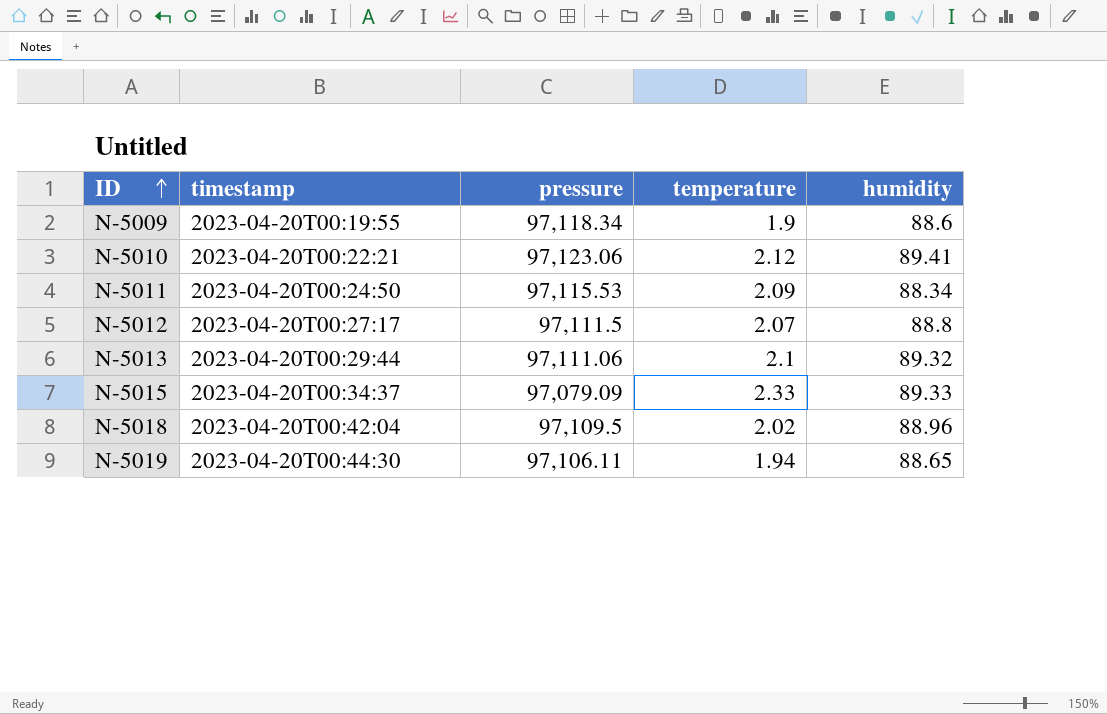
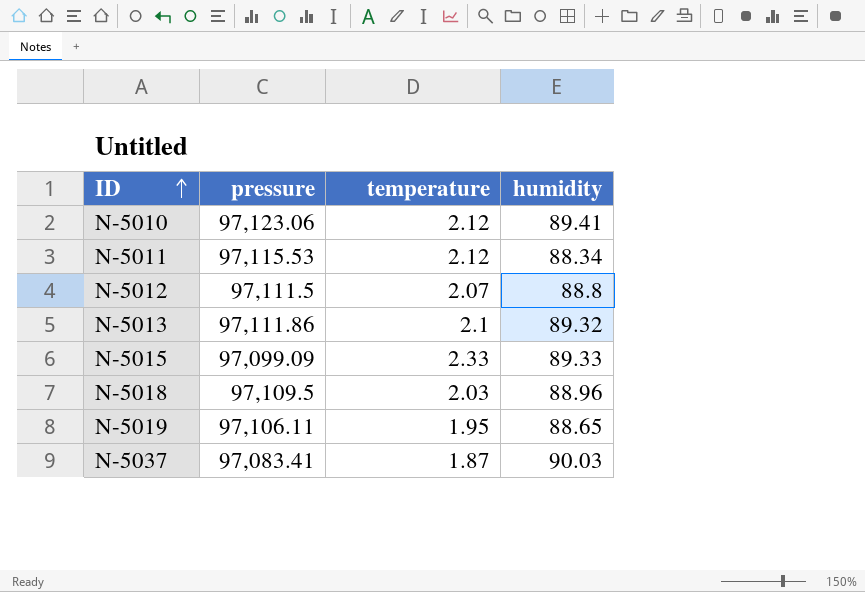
column timestamp | position: 2 -> none
row N-5009: 2023-04-20T00:19:55 | 97,118.34 | 1.9 | 88.6 -> none
N-5011 | temperature: 2.09 -> 2.12
N-5013 | pressure: 97,111.06 -> 97,111.86
N-5015 | pressure: 97,079.09 -> 97,099.09
N-5018 | temperature: 2.02 -> 2.03
N-5019 | temperature: 1.94 -> 1.95
row N-5037: none -> 97,083.41 | 1.87 | 90.03

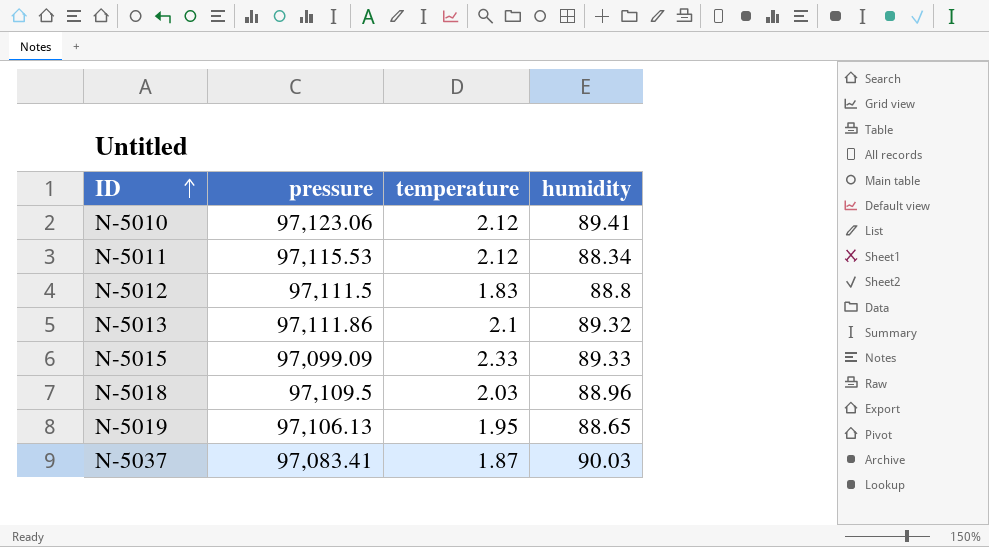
N-5012 | temperature: 2.07 -> 1.83
N-5019 | pressure: 97,106.11 -> 97,106.13

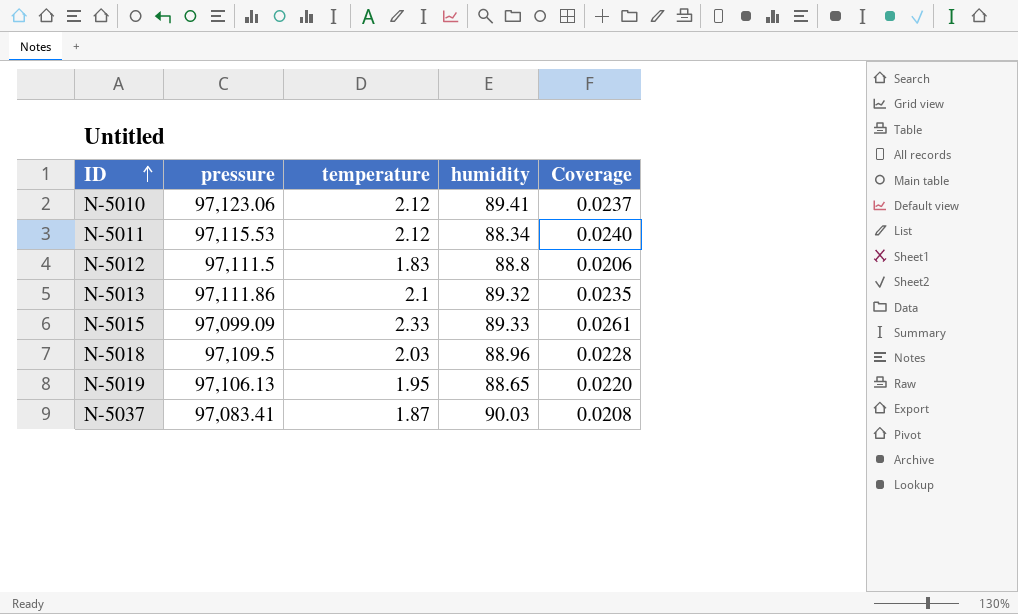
column Coverage | formula: none -> [temperature] / [humidity]

